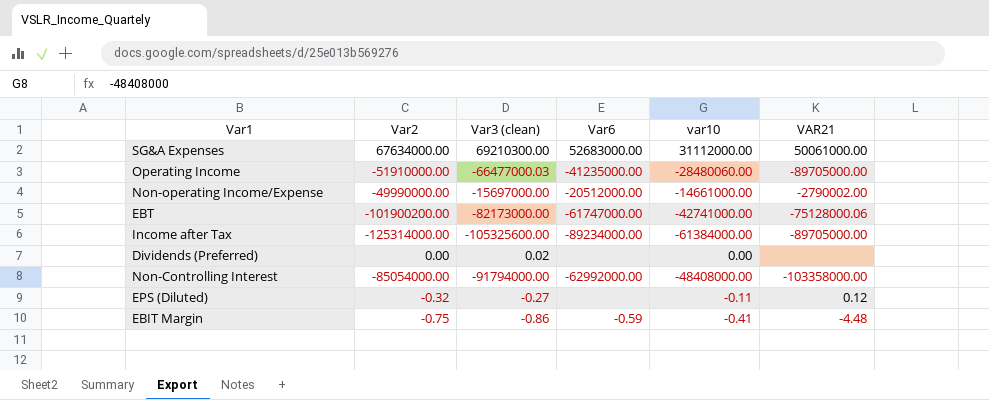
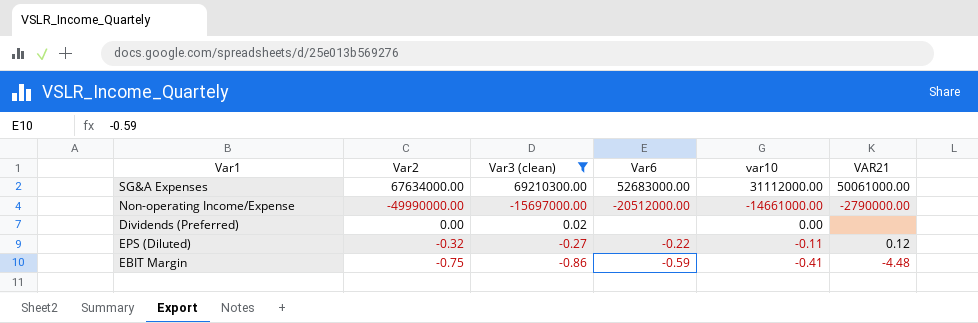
filter: none -> Var3 (clean) >= -15697000.00
Non-operating Income/Expense | VAR21: -2790002.00 -> -2790000.00
EPS (Diluted) | Var6: none -> -0.22

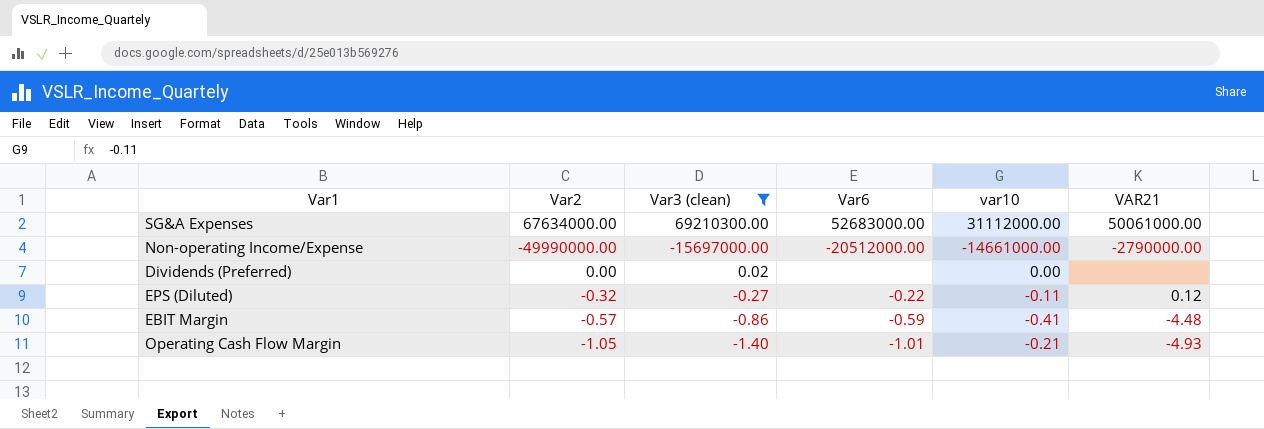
EBIT Margin | Var2: -0.75 -> -0.57
row Operating Cash Flow Margin: none -> -1.05 | -1.40 | -1.01 | -0.21 | -4.93

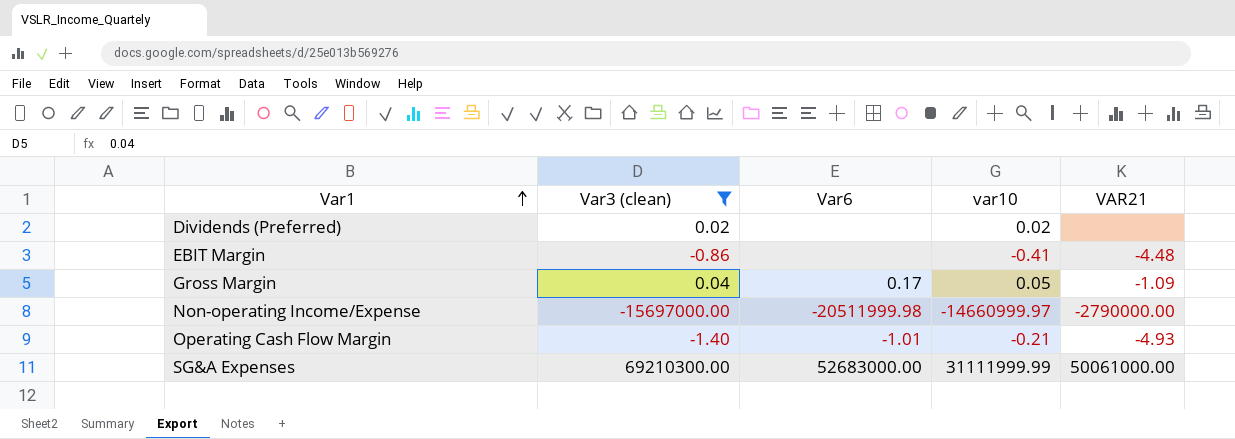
row order: none -> Var1 ascending
column Var2 | position: 2 -> none
row EPS (Diluted): -0.32 | -0.27 | -0.22 | -0.11 | 0.12 -> none
Dividends (Preferred) | var10: 0.00 -> 0.02
EBIT Margin | Var6: -0.59 -> none
row Gross Margin: none -> 0.04 | 0.17 | 0.05 | -1.09
Non-operating Income/Expense | Var6: -20512000.00 -> -20511999.98
Non-operating Income/Expense | var10: -14661000.00 -> -14660999.97
SG&A Expenses | var10: 31112000.00 -> 31111999.99

